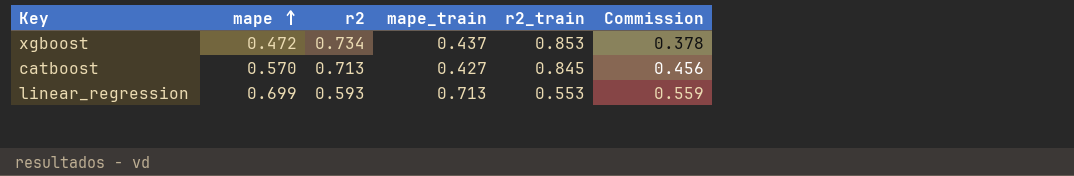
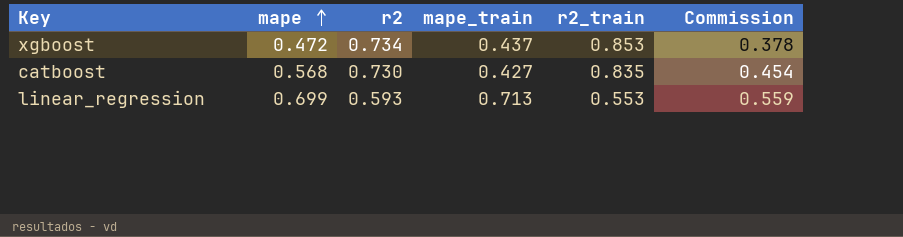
catboost | mape: 0.570 -> 0.568
catboost | r2: 0.713 -> 0.730
catboost | r2_train: 0.845 -> 0.835
catboost | Commission: 0.456 -> 0.454

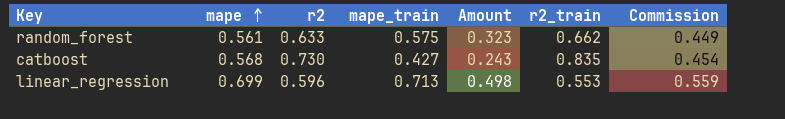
column Amount | formula: none -> [mape] * [mape_train]
row xgboost: 0.472 | 0.734 | 0.437 | 0.853 | 0.378 -> none
row random_forest: none -> 0.561 | 0.633 | 0.575 | 0.323 | 0.662 | 0.449
linear_regression | r2: 0.593 -> 0.596

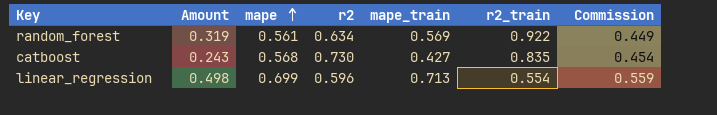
column Amount | position: 5 -> 2
random_forest | Amount: 0.323 -> 0.319
random_forest | r2: 0.633 -> 0.634
random_forest | mape_train: 0.575 -> 0.569
random_forest | r2_train: 0.662 -> 0.922
linear_regression | r2_train: 0.553 -> 0.554

